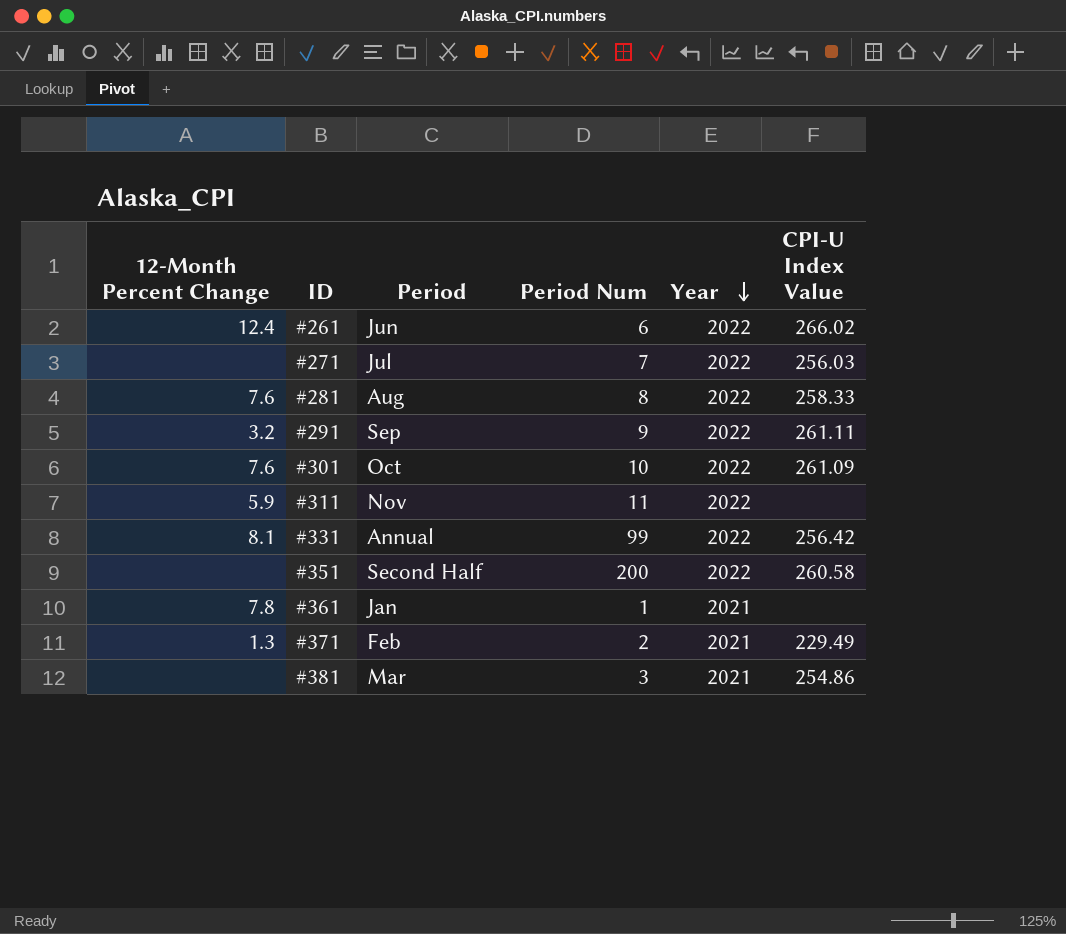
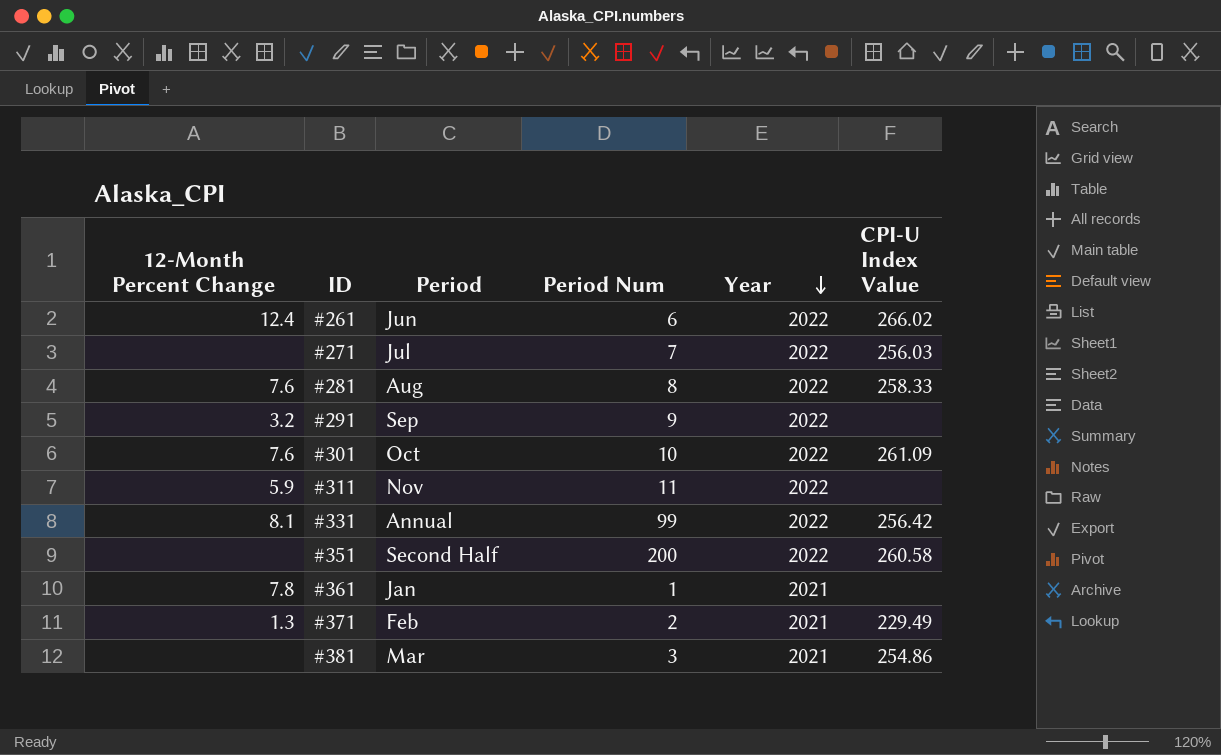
#291 | CPI-U Index Value: 261.11 -> none

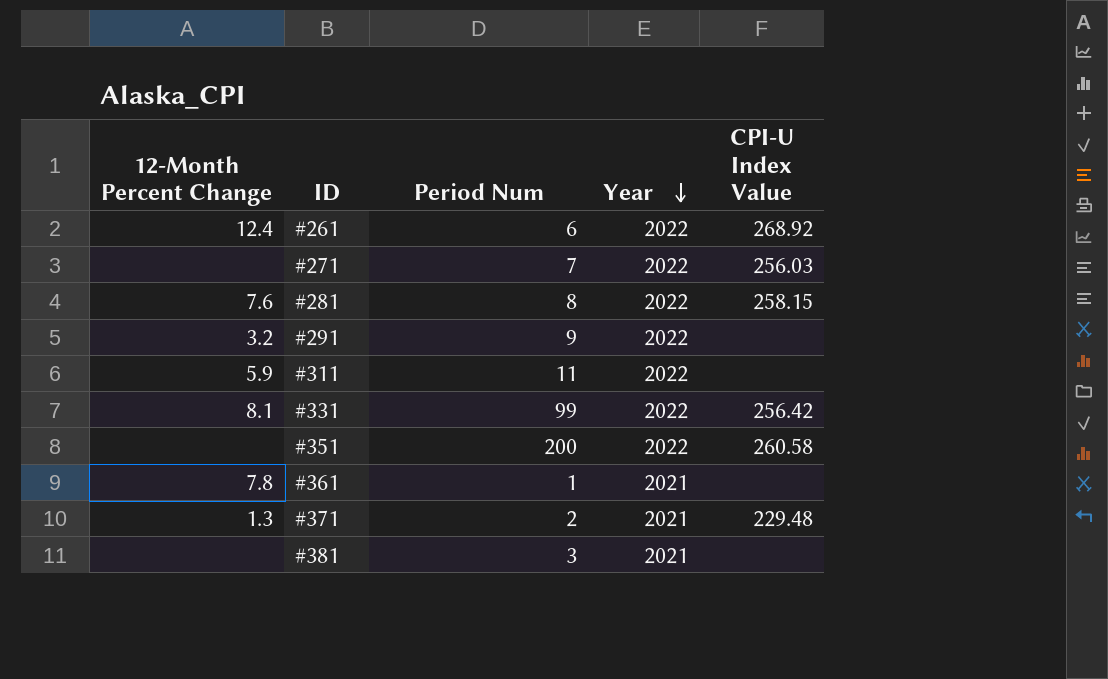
column Period | position: 3 -> none
row #301: 7.6 | Oct | 10 | 2022 | 261.09 -> none
#261 | CPI-U Index Value: 266.02 -> 268.92
#281 | CPI-U Index Value: 258.33 -> 258.15
#371 | CPI-U Index Value: 229.49 -> 229.48
#381 | CPI-U Index Value: 254.86 -> none

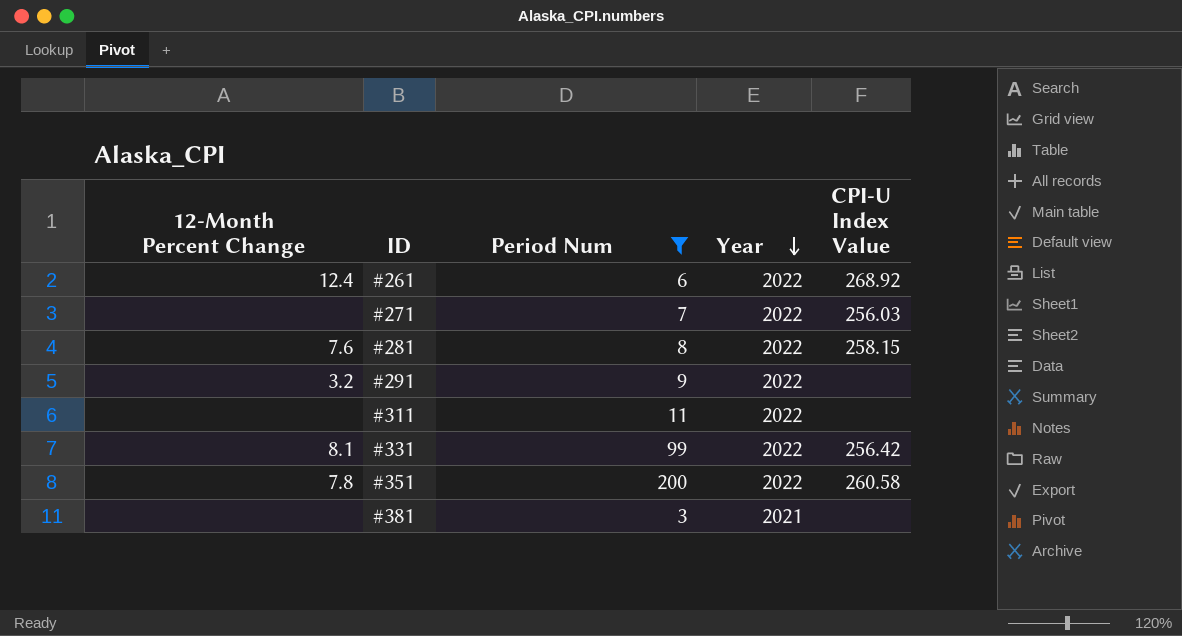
filter: none -> Period Num >= 3
#311 | 12-Month Percent Change: 5.9 -> none
#351 | 12-Month Percent Change: none -> 7.8

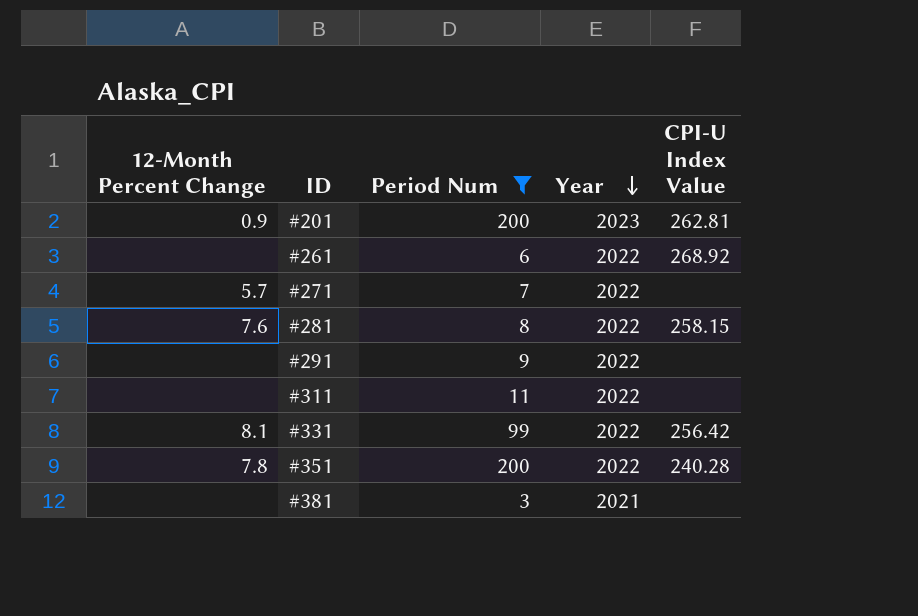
row #201: none -> 0.9 | 200 | 2023 | 262.81
#261 | 12-Month Percent Change: 12.4 -> none
#271 | 12-Month Percent Change: none -> 5.7
#271 | CPI-U Index Value: 256.03 -> none
#291 | 12-Month Percent Change: 3.2 -> none
#351 | CPI-U Index Value: 260.58 -> 240.28

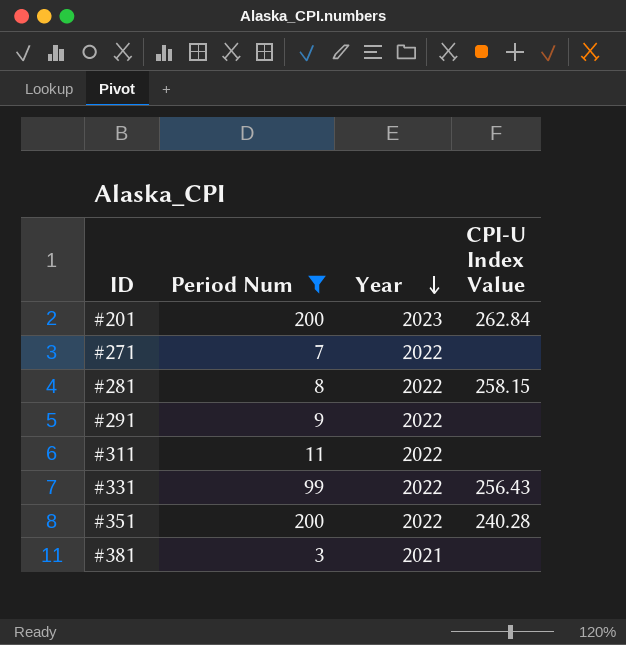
column 12-Month Percent Change | position: 1 -> none
row #261: none | 6 | 2022 | 268.92 -> none
#201 | CPI-U Index Value: 262.81 -> 262.84
#331 | CPI-U Index Value: 256.42 -> 256.43

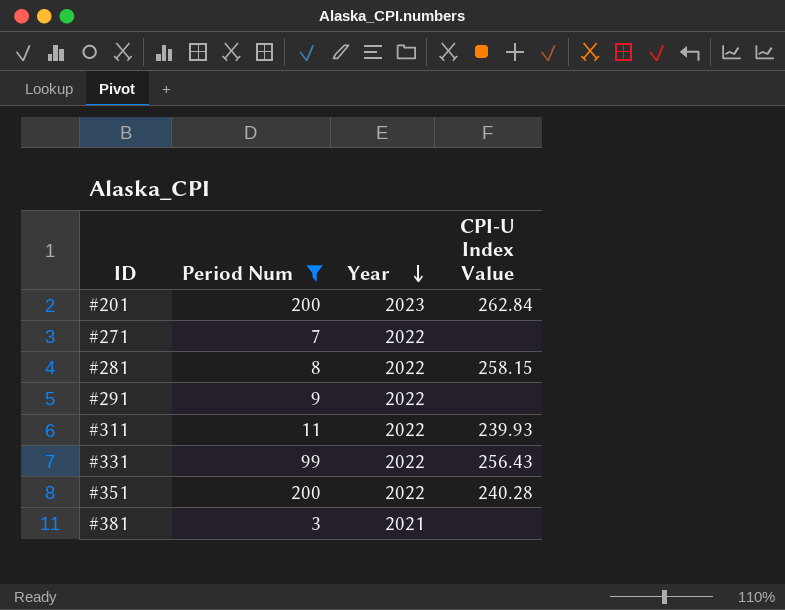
#311 | CPI-U Index Value: none -> 239.93

